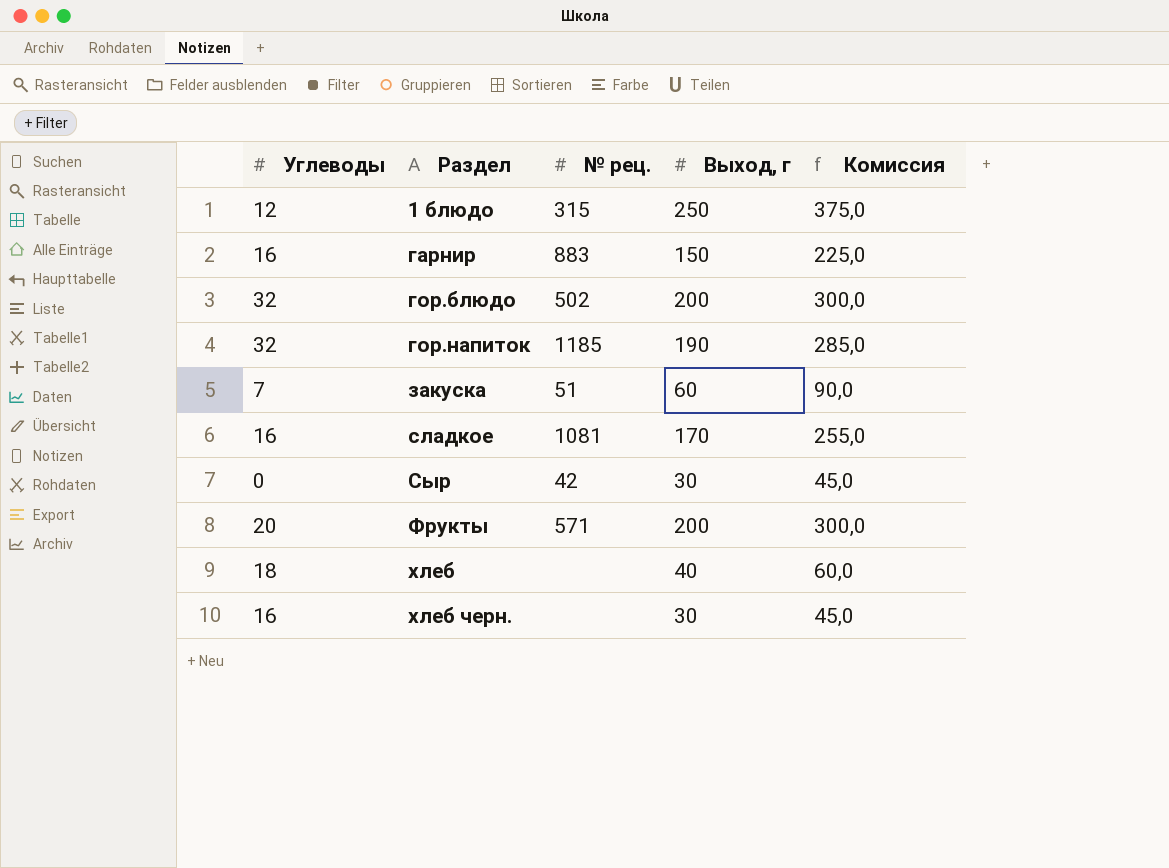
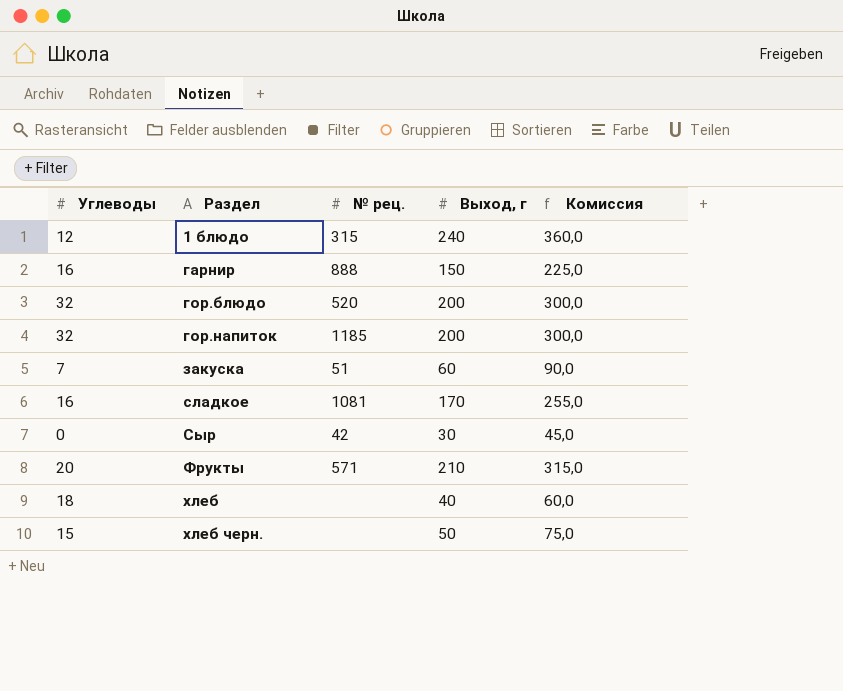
1 блюдо | Выход, г: 250 -> 240
1 блюдо | Комиссия: 375,0 -> 360,0
гарнир | № рец.: 883 -> 888
гор.блюдо | № рец.: 502 -> 520
гор.напиток | Выход, г: 190 -> 200
гор.напиток | Комиссия: 285,0 -> 300,0
Фрукты | Выход, г: 200 -> 210
Фрукты | Комиссия: 300,0 -> 315,0
хлеб черн. | Углеводы: 16 -> 15
хлеб черн. | Выход, г: 30 -> 50
хлеб черн. | Комиссия: 45,0 -> 75,0

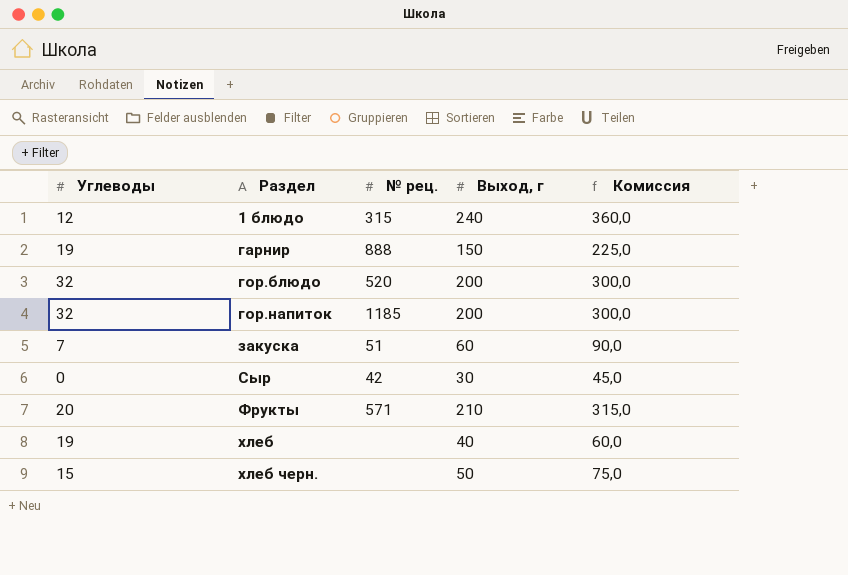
row сладкое: 16 | 1081 | 170 | 255,0 -> none
гарнир | Углеводы: 16 -> 19
хлеб | Углеводы: 18 -> 19

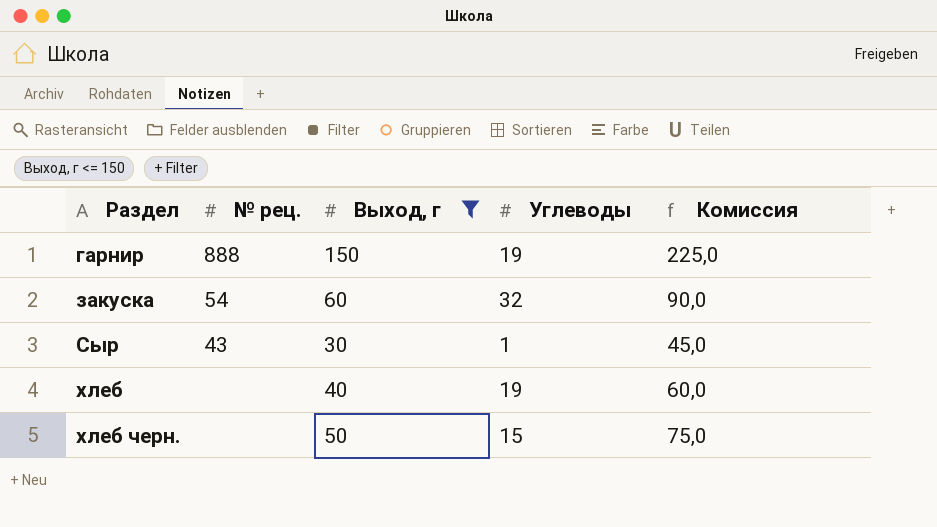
filter: none -> Выход, г <= 150
column Углеводы | position: 1 -> 4
закуска | № рец.: 51 -> 54
закуска | Углеводы: 7 -> 32
Сыр | № рец.: 42 -> 43
Сыр | Углеводы: 0 -> 1

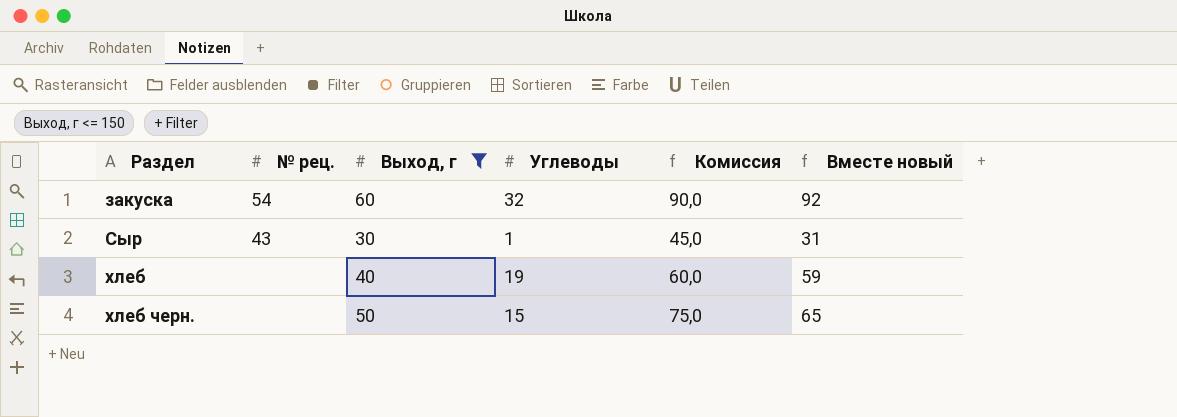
column Вместе новый | formula: none -> [Выход, г] + [Углеводы]
row гарнир: 888 | 150 | 19 | 225,0 -> none

